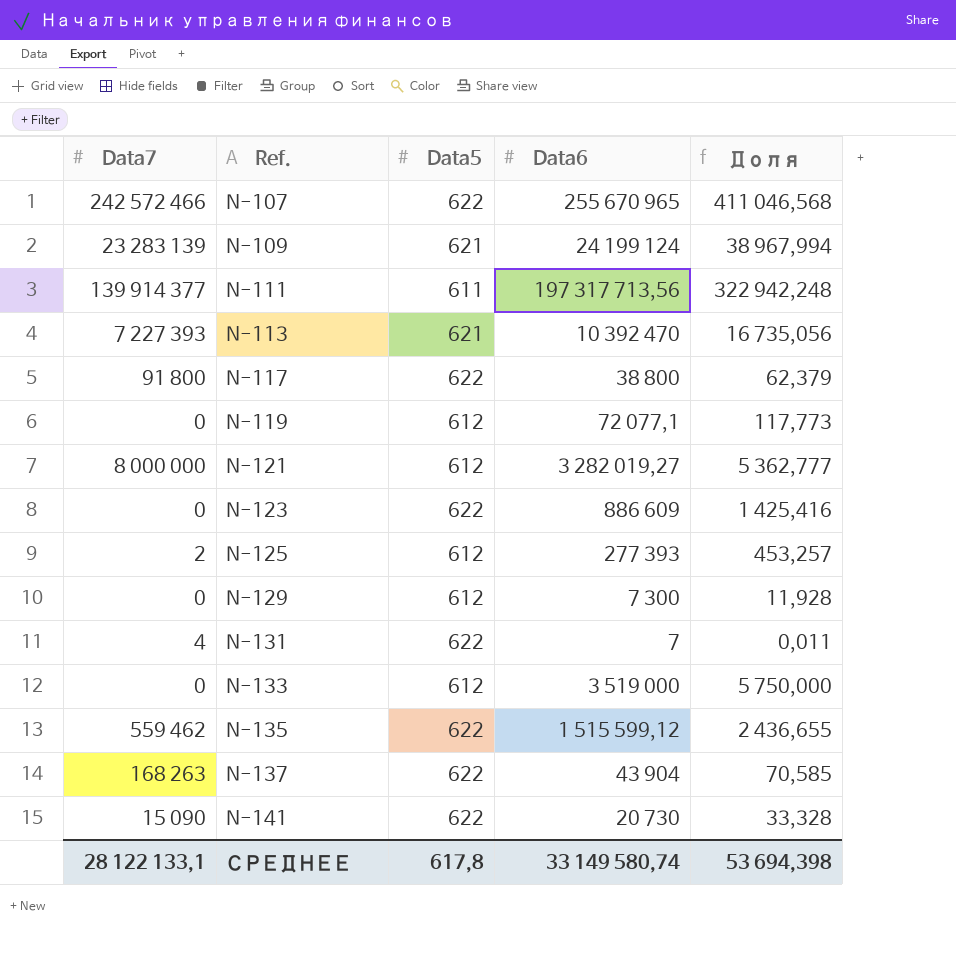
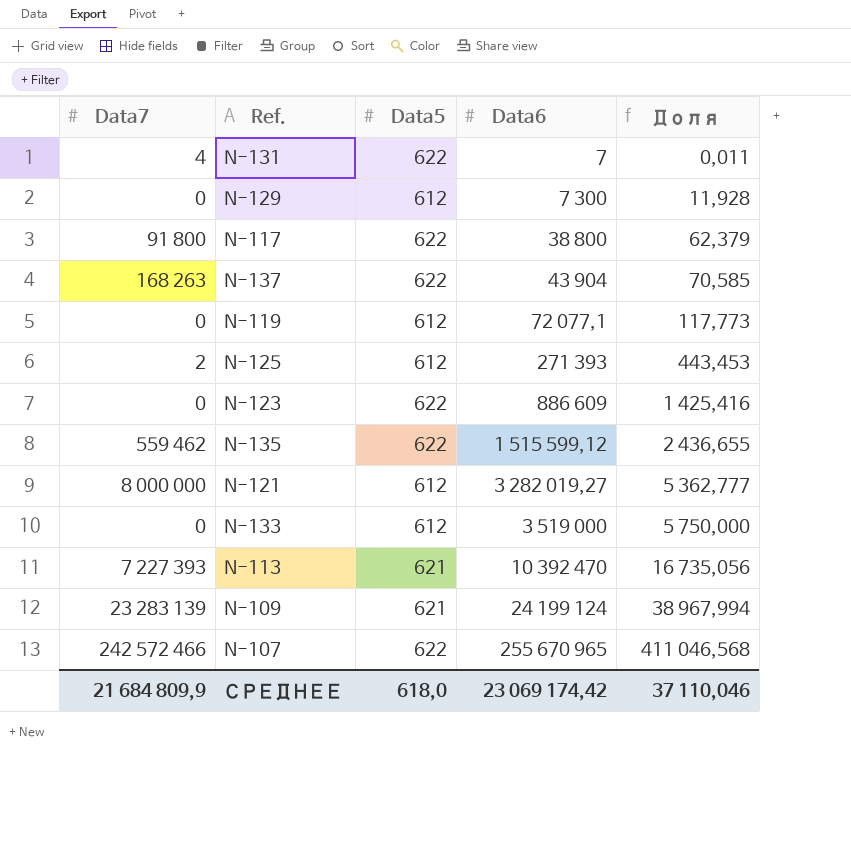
row order: Ref. ascending -> Data6 ascending
row N-111: 139 914 377 | 611 | 197 317 713,56 | 322 942,248 -> none
row N-141: 15 090 | 622 | 20 730 | 33,328 -> none
N-125 | Data6: 277 393 -> 271 393
N-125 | Доля: 453,257 -> 443,453
СРЕДНЕЕ | Data7: 28 122 133,1 -> 21 684 809,9
СРЕДНЕЕ | Data5: 617,8 -> 618,0
СРЕДНЕЕ | Data6: 33 149 580,74 -> 23 069 174,42
СРЕДНЕЕ | Доля: 53 694,398 -> 37 110,046

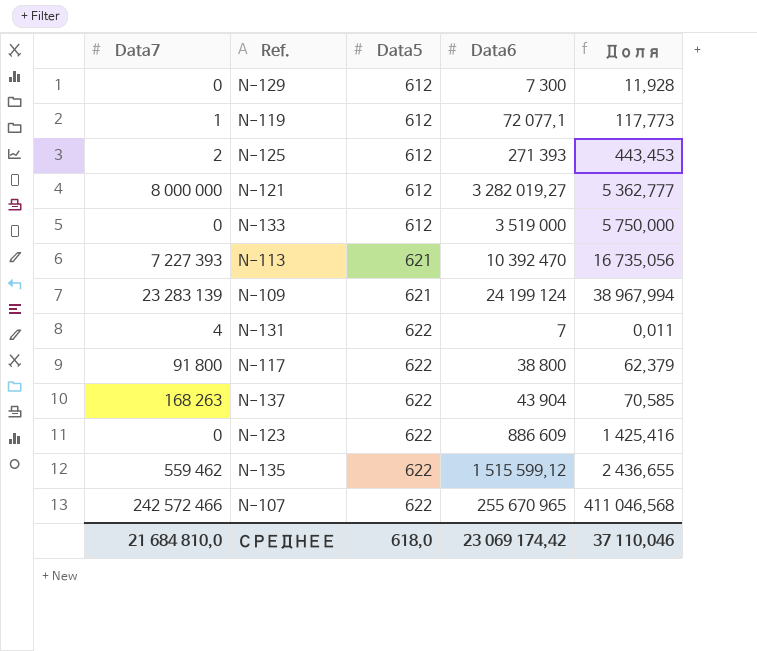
row order: Data6 ascending -> Data5 ascending
N-119 | Data7: 0 -> 1
СРЕДНЕЕ | Data7: 21 684 809,9 -> 21 684 810,0

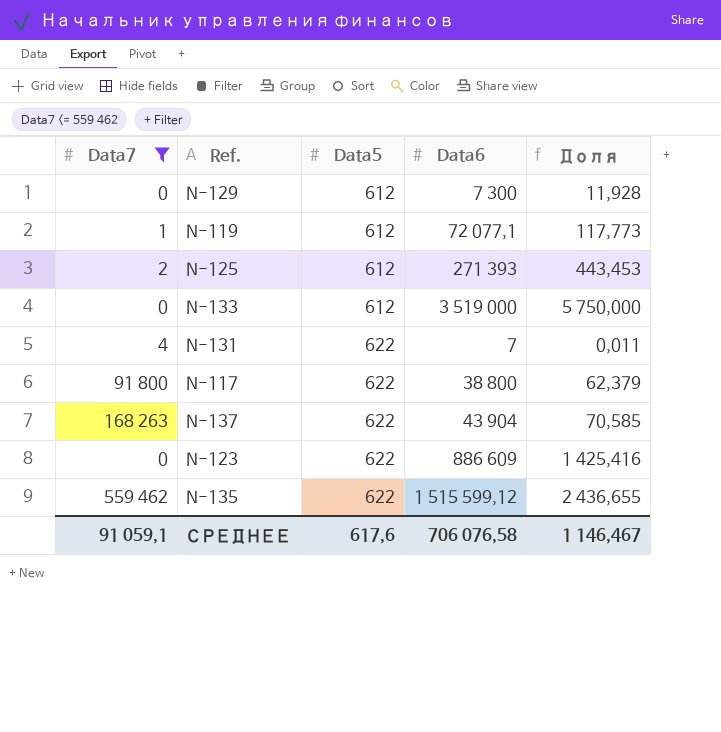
filter: none -> Data7 <= 559 462
СРЕДНЕЕ | Data7: 21 684 810,0 -> 91 059,1
СРЕДНЕЕ | Data5: 618,0 -> 617,6
СРЕДНЕЕ | Data6: 23 069 174,42 -> 706 076,58
СРЕДНЕЕ | Доля: 37 110,046 -> 1 146,467

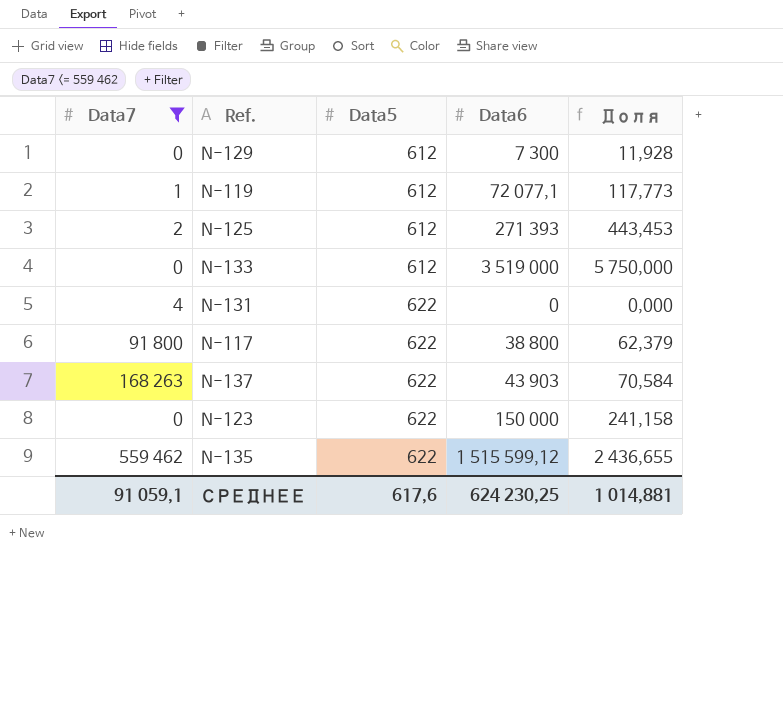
N-131 | Data6: 7 -> 0
N-131 | Доля: 0,011 -> 0,000
N-137 | Data6: 43 904 -> 43 903
N-137 | Доля: 70,585 -> 70,584
N-123 | Data6: 886 609 -> 150 000
N-123 | Доля: 1 425,416 -> 241,158
СРЕДНЕЕ | Data6: 706 076,58 -> 624 230,25
СРЕДНЕЕ | Доля: 1 146,467 -> 1 014,881

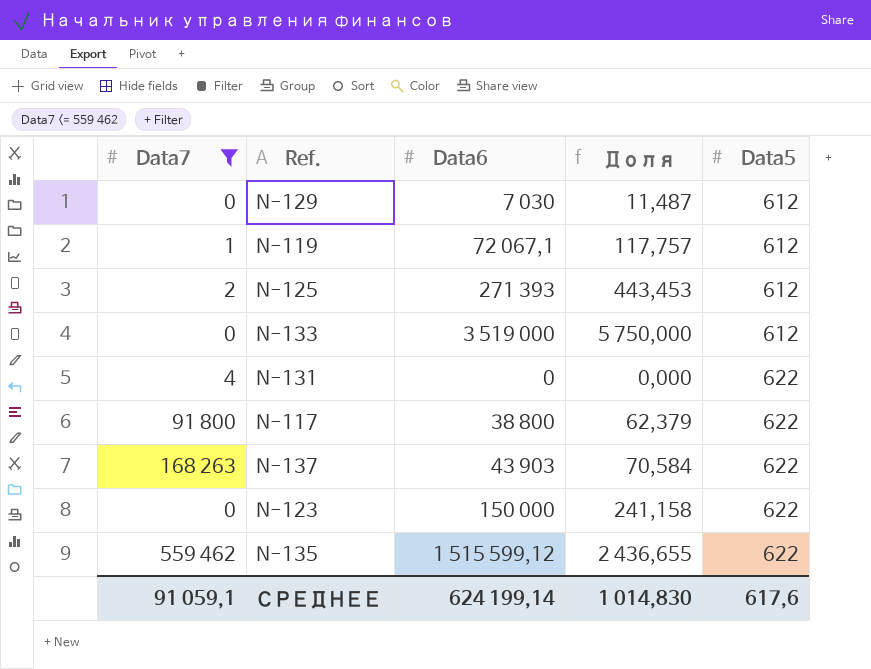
column Data5 | position: 3 -> 5
N-129 | Data6: 7 300 -> 7 030
N-129 | Доля: 11,928 -> 11,487
N-119 | Data6: 72 077,1 -> 72 067,1
N-119 | Доля: 117,773 -> 117,757
СРЕДНЕЕ | Data6: 624 230,25 -> 624 199,14
СРЕДНЕЕ | Доля: 1 014,881 -> 1 014,830

